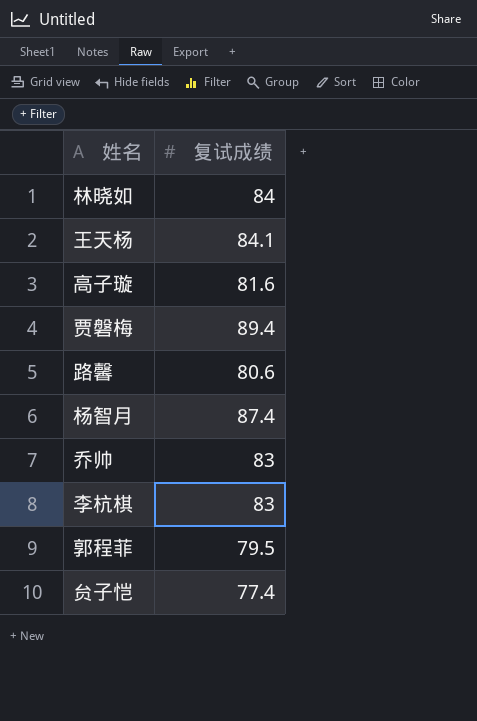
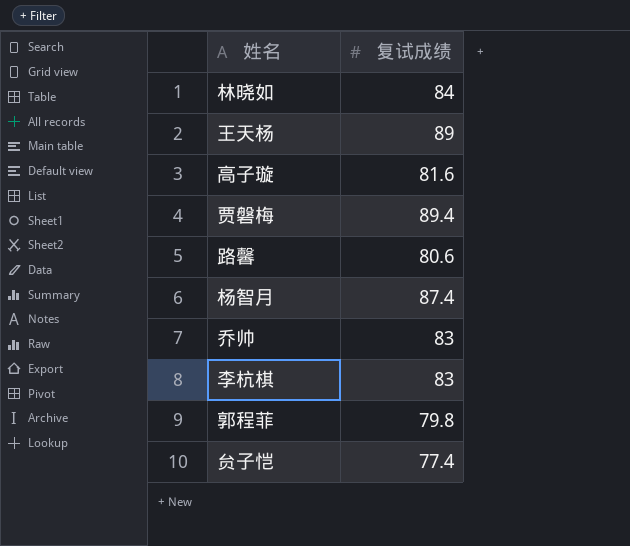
王天杨 | 复试成绩: 84.1 -> 89
郭程菲 | 复试成绩: 79.5 -> 79.8

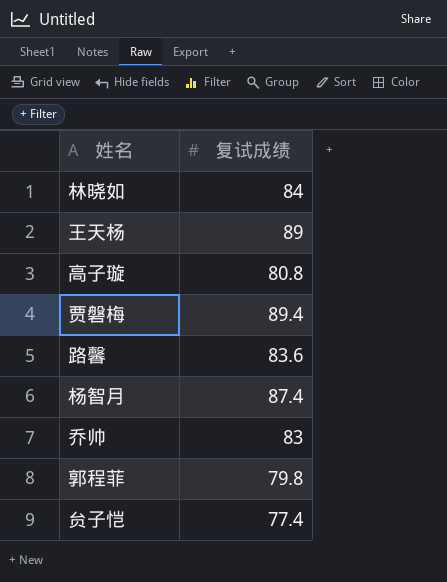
row 李杭棋: 83 -> none
高子璇 | 复试成绩: 81.6 -> 80.8
路馨 | 复试成绩: 80.6 -> 83.6

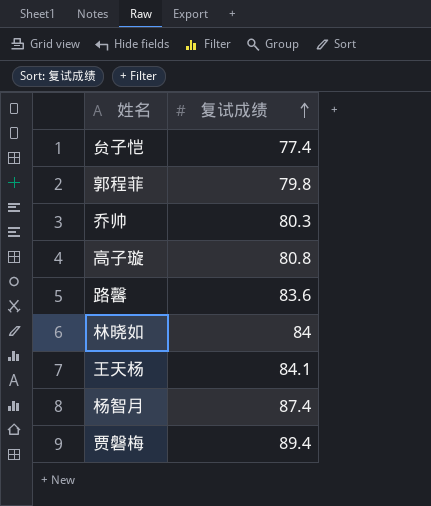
row order: none -> 复试成绩 ascending
乔帅 | 复试成绩: 83 -> 80.3
王天杨 | 复试成绩: 89 -> 84.1

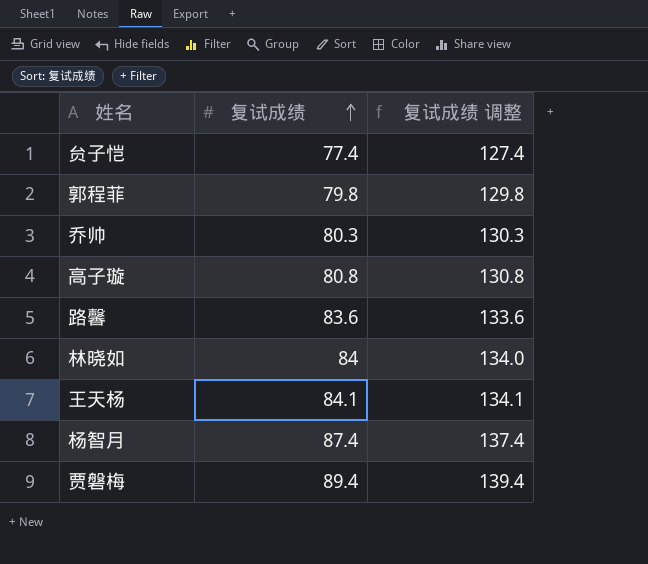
column 复试成绩 调整 | formula: none -> [复试成绩] + 50

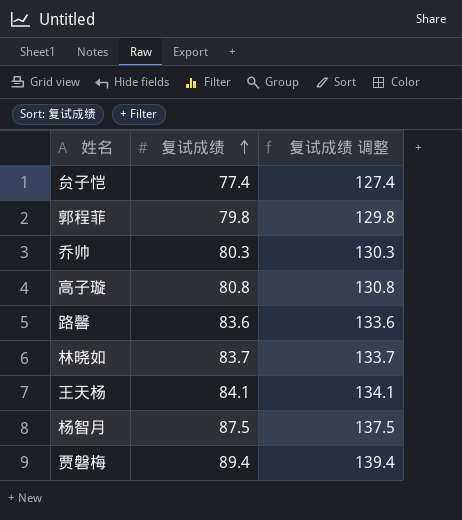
林晓如 | 复试成绩: 84 -> 83.7
林晓如 | 复试成绩 调整: 134.0 -> 133.7
杨智月 | 复试成绩: 87.4 -> 87.5
杨智月 | 复试成绩 调整: 137.4 -> 137.5

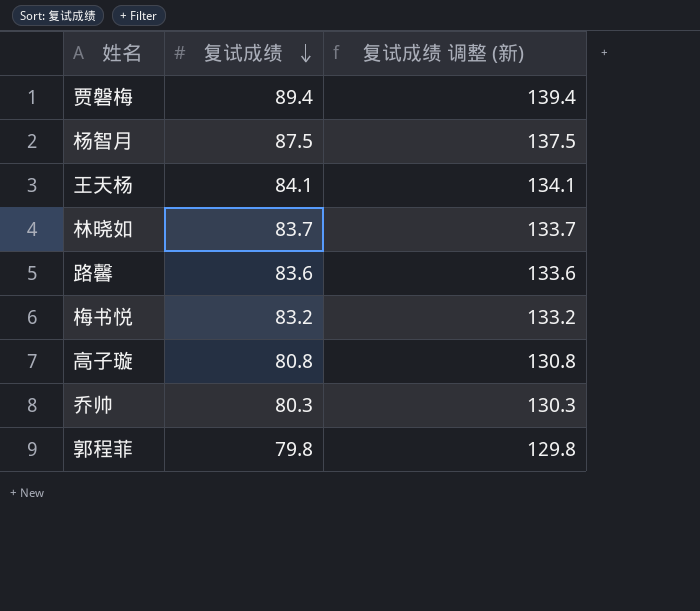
row order: 复试成绩 ascending -> 复试成绩 descending
column name: 复试成绩 调整 -> 复试成绩 调整 (新)
row 贠子恺: 77.4 | 127.4 -> none
row 梅书悦: none -> 83.2 | 133.2

